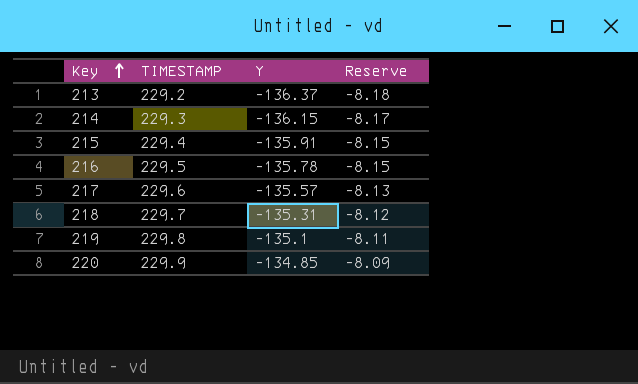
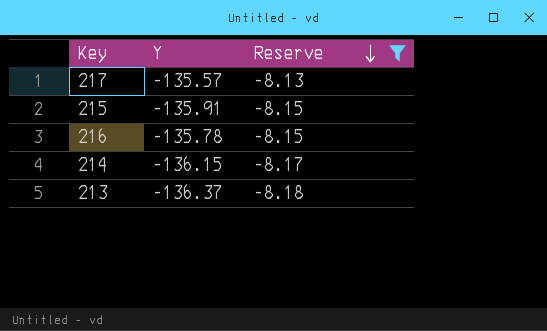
filter: none -> Reserve <= -8.13
row order: Key ascending -> Reserve descending
column TIMESTAMP | position: 2 -> none

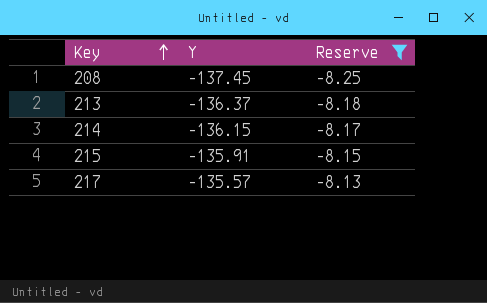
row order: Reserve descending -> Key ascending
row 216: -135.78 | -8.15 -> none
row 208: none -> -137.45 | -8.25

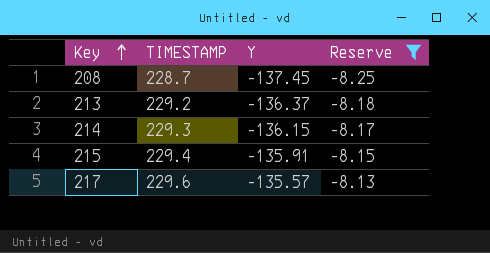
column TIMESTAMP | position: none -> 2

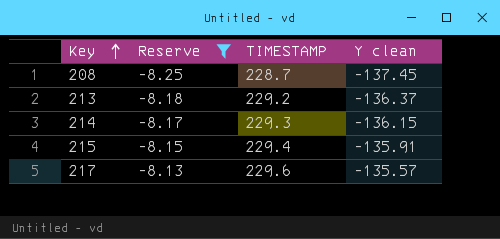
column Reserve | position: 4 -> 2
column name: Y -> Y clean

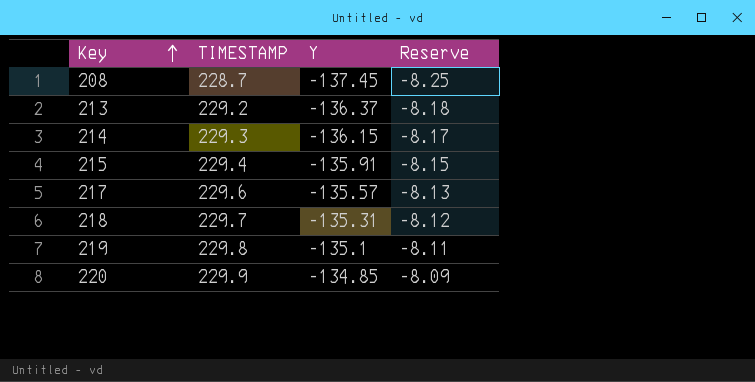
filter: Reserve <= -8.13 -> none
column name: Y clean -> Y
column Reserve | position: 2 -> 4

